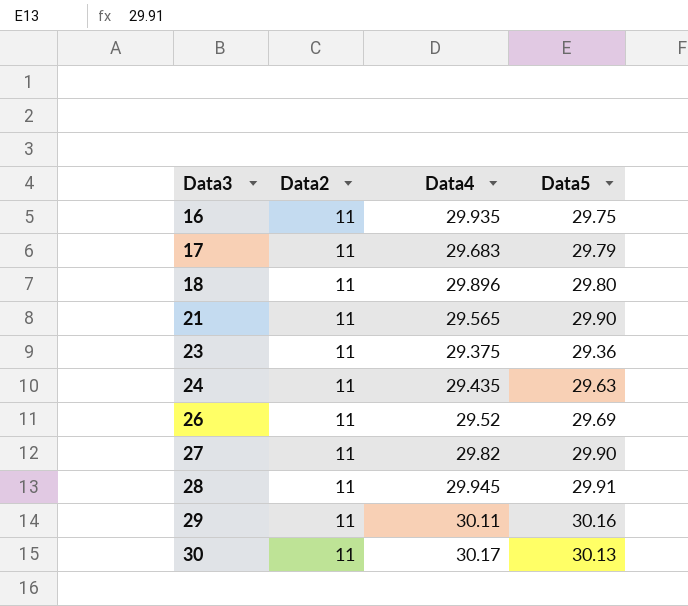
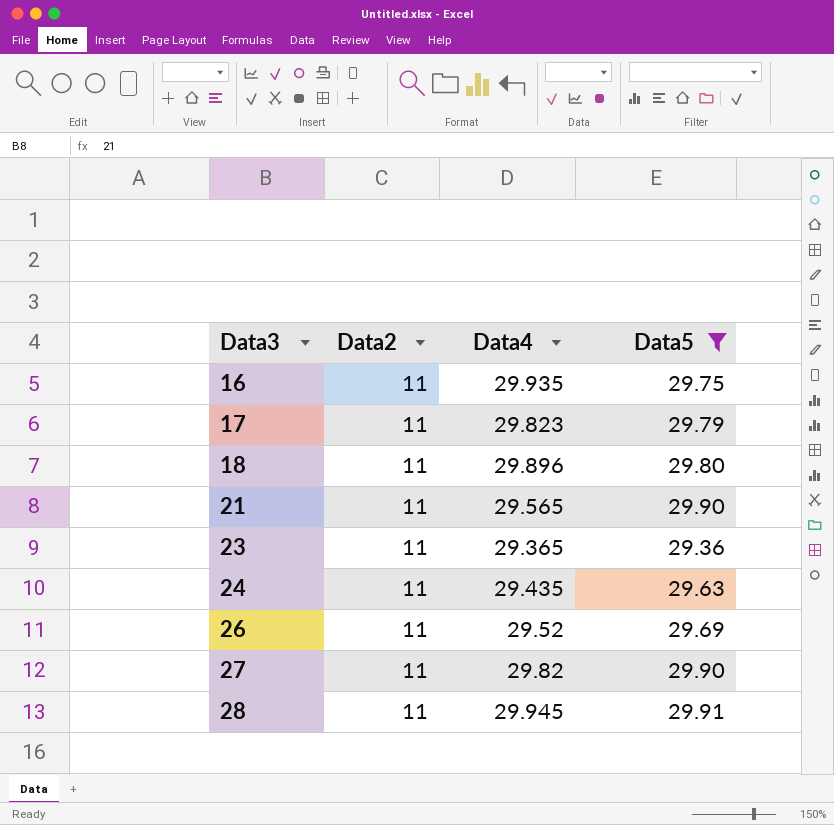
filter: none -> Data5 <= 29.91
17 | Data4: 29.683 -> 29.823
23 | Data4: 29.375 -> 29.365

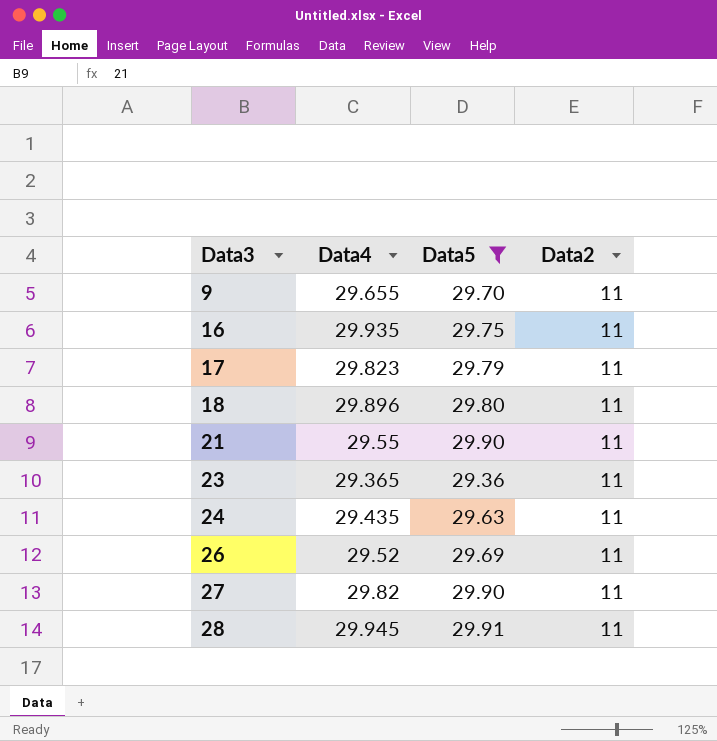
column Data2 | position: 2 -> 4
row 9: none -> 29.655 | 29.70 | 11
21 | Data4: 29.565 -> 29.55

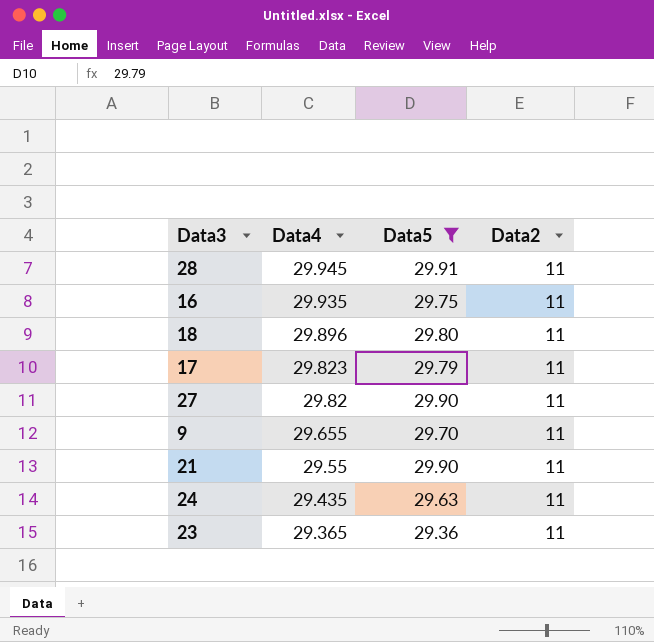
row order: Data3 ascending -> Data4 descending
row 26: 29.52 | 29.69 | 11 -> none

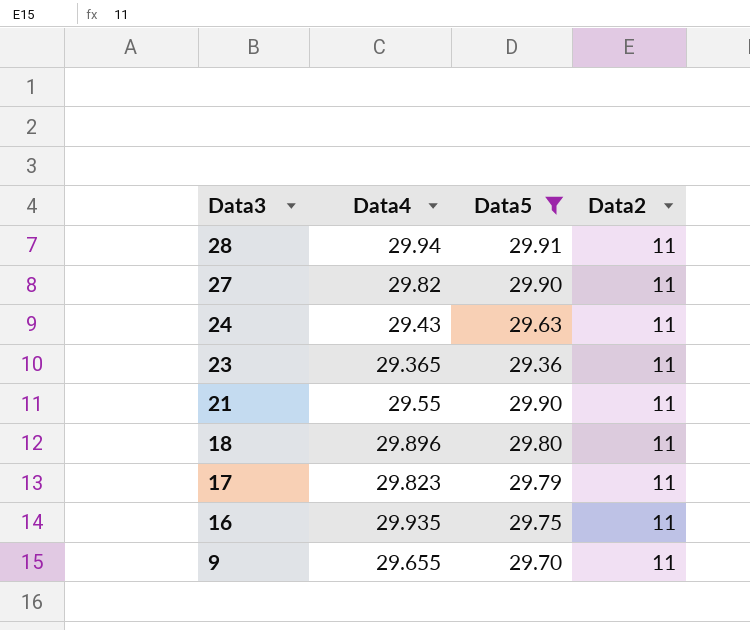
row order: Data4 descending -> Data3 descending
28 | Data4: 29.945 -> 29.94
24 | Data4: 29.435 -> 29.43

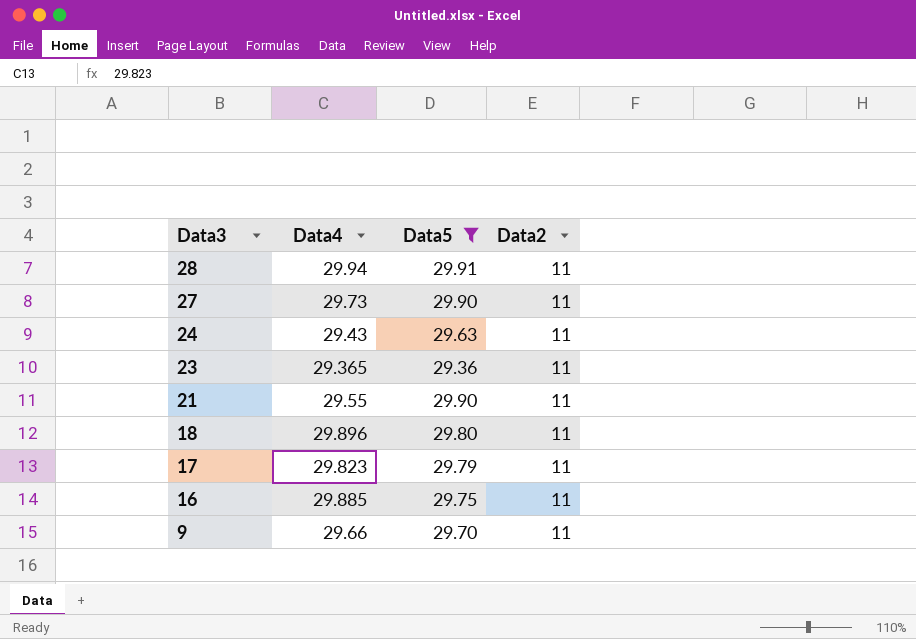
27 | Data4: 29.82 -> 29.73
16 | Data4: 29.935 -> 29.885
9 | Data4: 29.655 -> 29.66

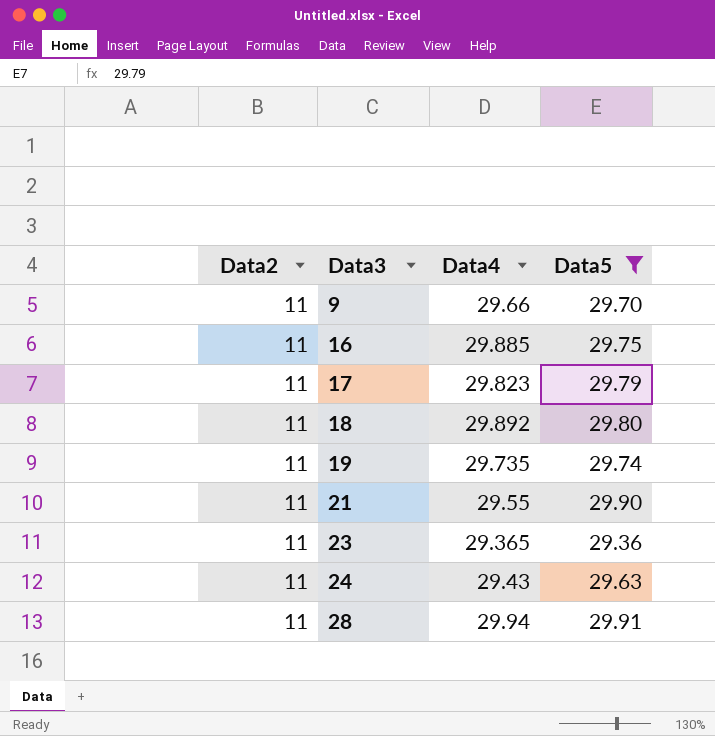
row order: Data3 descending -> Data3 ascending
column Data2 | position: 4 -> 1
row 27: 29.73 | 29.90 | 11 -> none
18 | Data4: 29.896 -> 29.892
row 19: none -> 11 | 29.735 | 29.74

